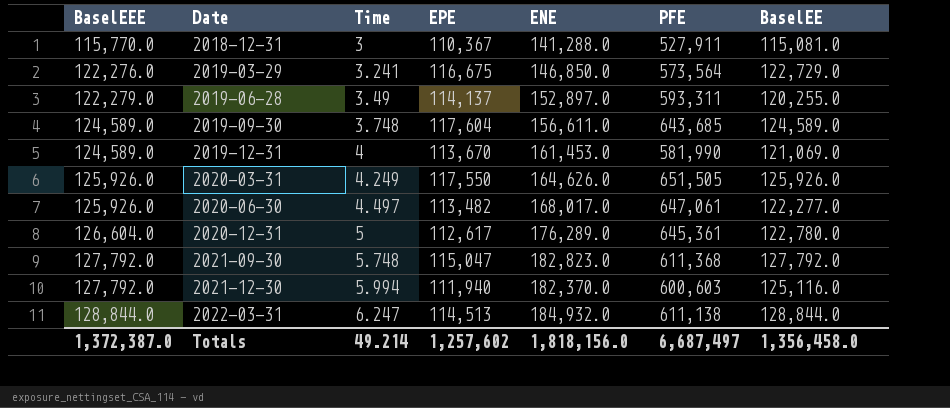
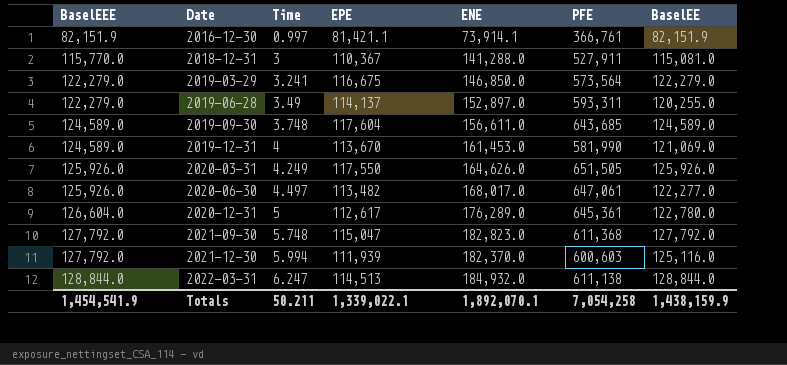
row 2016-12-30: none -> 82,151.9 | 0.997 | 81,421.1 | 73,914.1 | 366,761 | 82,151.9
2019-03-29 | BaselEEE: 122,276.0 -> 122,279.0
2019-03-29 | BaselEE: 122,729.0 -> 122,279.0
2021-12-30 | EPE: 111,940 -> 111,939
Totals | BaselEEE: 1,372,387.0 -> 1,454,541.9
Totals | Time: 49.214 -> 50.211
Totals | EPE: 1,257,602 -> 1,339,022.1
Totals | ENE: 1,818,156.0 -> 1,892,070.1
Totals | PFE: 6,687,497 -> 7,054,258
Totals | BaselEE: 1,356,458.0 -> 1,438,159.9

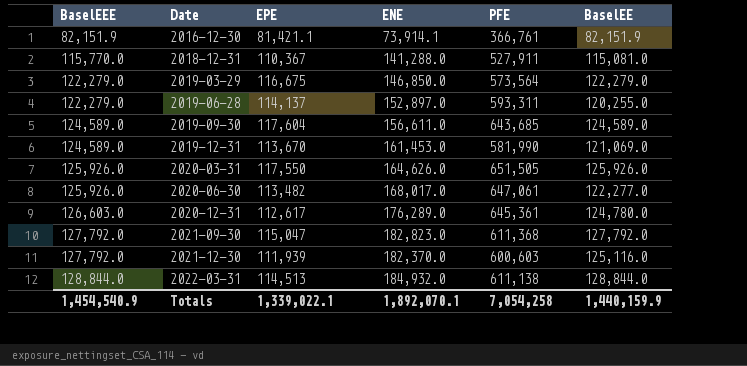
column Time | position: 3 -> none
2020-12-31 | BaselEEE: 126,604.0 -> 126,603.0
2020-12-31 | BaselEE: 122,780.0 -> 124,780.0
Totals | BaselEEE: 1,454,541.9 -> 1,454,540.9
Totals | BaselEE: 1,438,159.9 -> 1,440,159.9

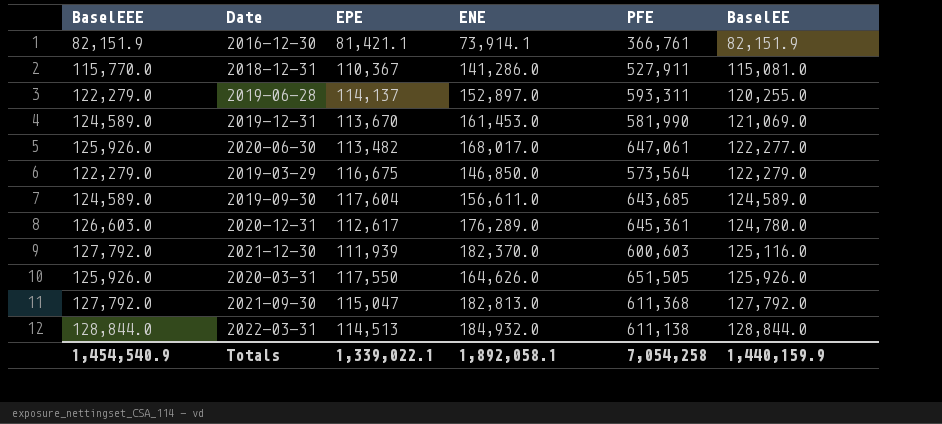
row order: BaselEEE ascending -> BaselEE ascending
2018-12-31 | ENE: 141,288.0 -> 141,286.0
2021-09-30 | ENE: 182,823.0 -> 182,813.0
Totals | ENE: 1,892,070.1 -> 1,892,058.1

